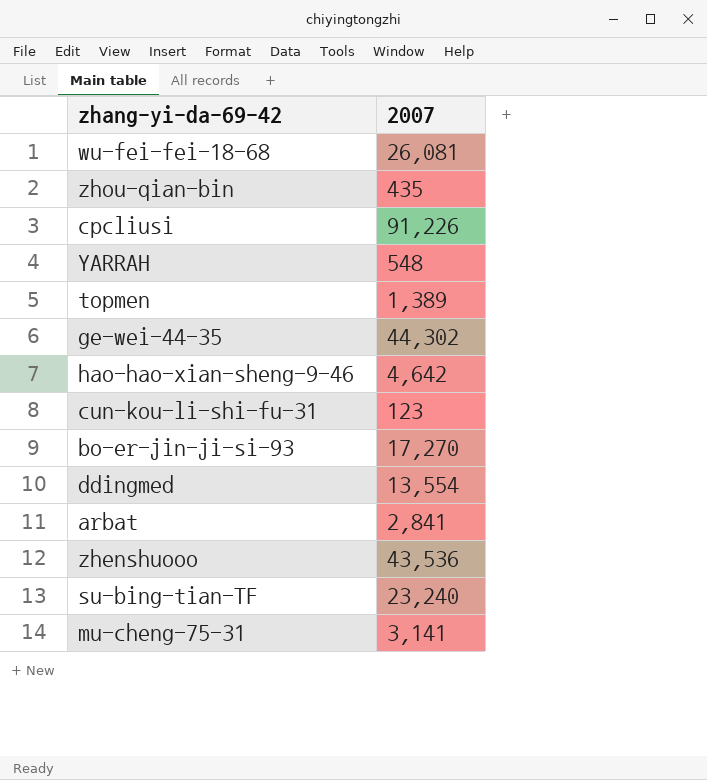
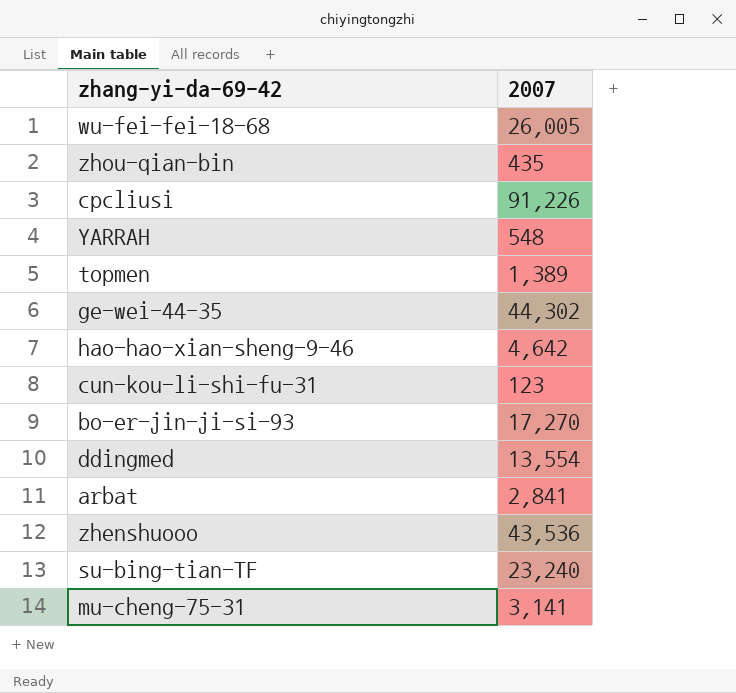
wu-fei-fei-18-68 | 2007: 26,081 -> 26,005

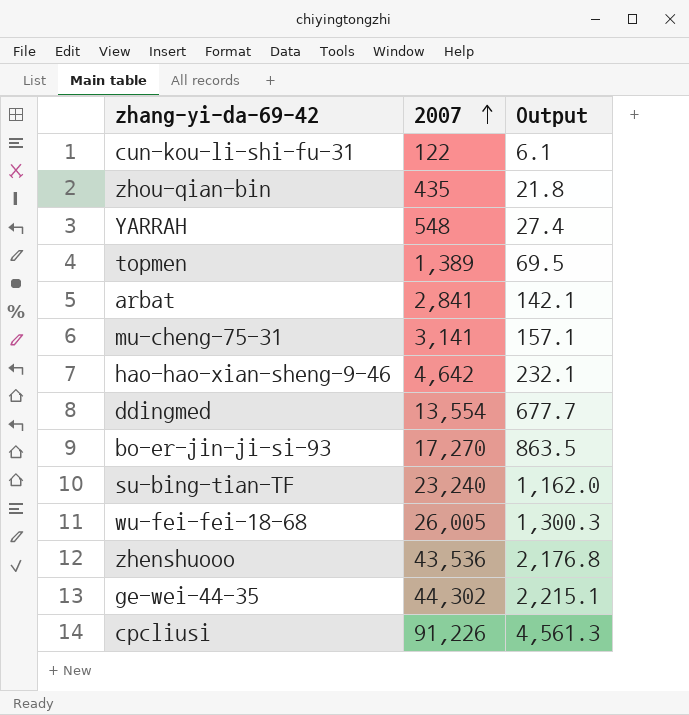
row order: none -> 2007 ascending
column Output | formula: none -> [2007] * 0.05
cun-kou-li-shi-fu-31 | 2007: 123 -> 122

